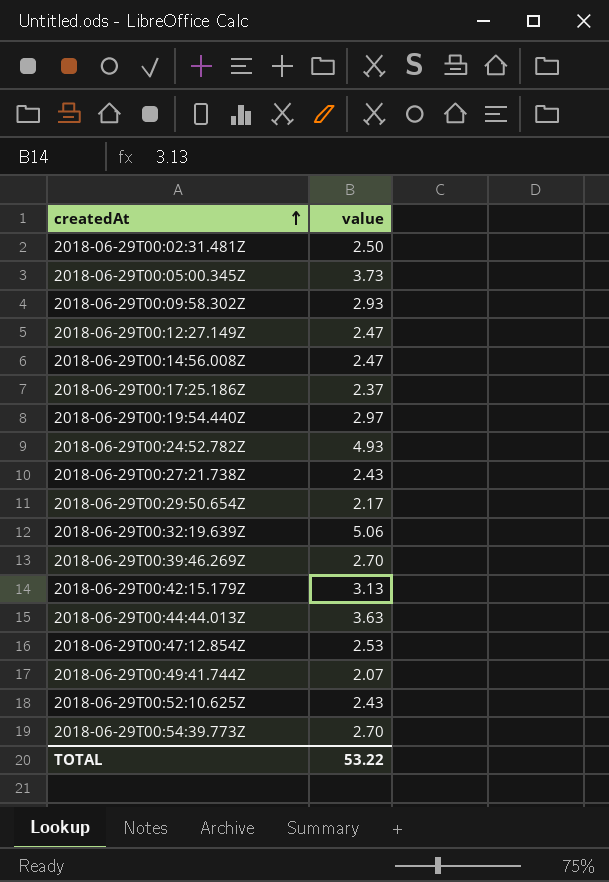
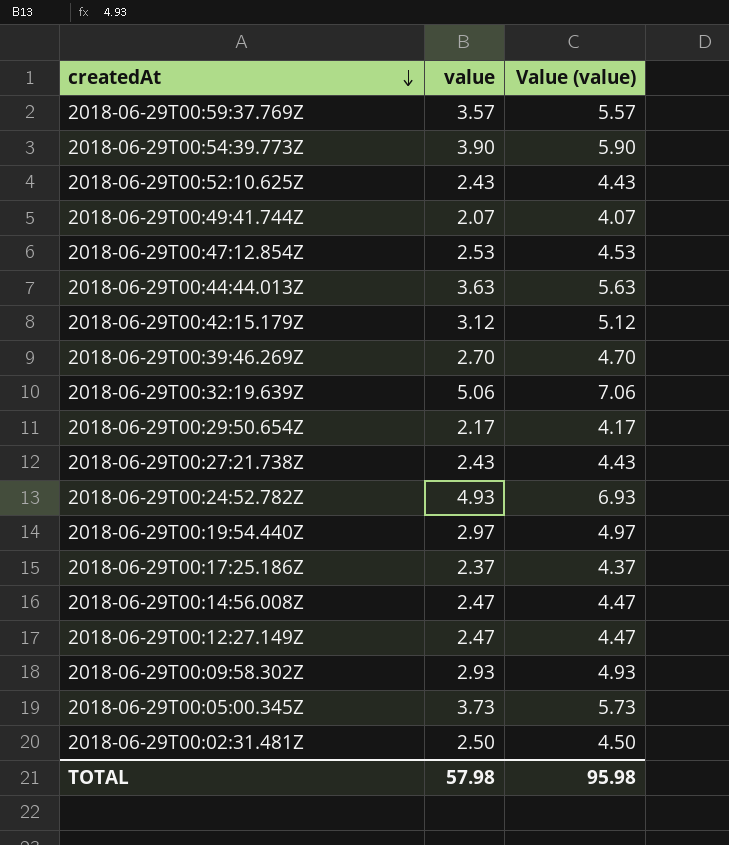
row order: createdAt ascending -> createdAt descending
column Value (value) | formula: none -> [value] + 2
row 2018-06-29T00:59:37.769Z: none -> 3.57 | 5.57
2018-06-29T00:54:39.773Z | value: 2.70 -> 3.90
2018-06-29T00:42:15.179Z | value: 3.13 -> 3.12
TOTAL | value: 53.22 -> 57.98

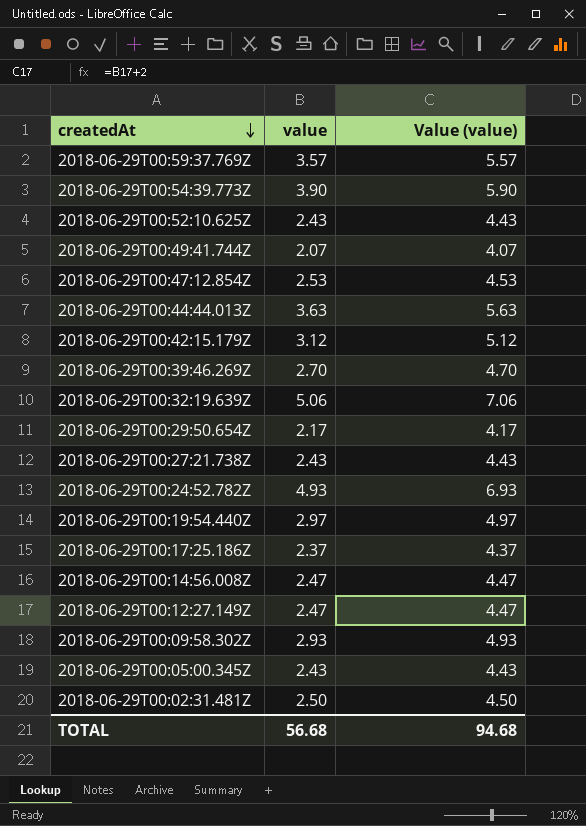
2018-06-29T00:05:00.345Z | value: 3.73 -> 2.43
2018-06-29T00:05:00.345Z | Value (value): 5.73 -> 4.43
TOTAL | value: 57.98 -> 56.68
TOTAL | Value (value): 95.98 -> 94.68

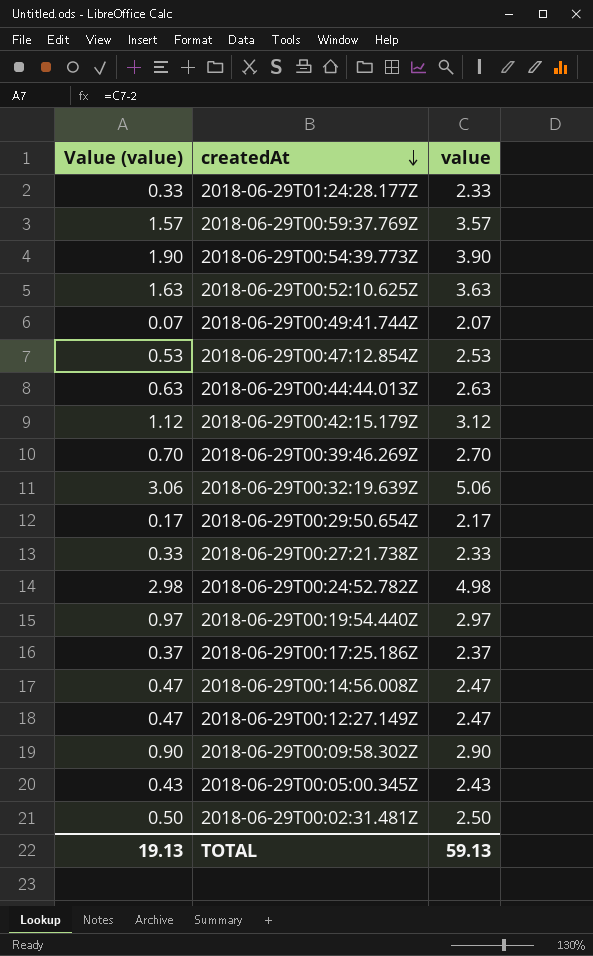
column Value (value) | formula: [value] + 2 -> [value] - 2
column Value (value) | position: 3 -> 1
row 2018-06-29T01:24:28.177Z: none -> 0.33 | 2.33
2018-06-29T00:52:10.625Z | value: 2.43 -> 3.63
2018-06-29T00:44:44.013Z | value: 3.63 -> 2.63
2018-06-29T00:27:21.738Z | value: 2.43 -> 2.33
2018-06-29T00:24:52.782Z | value: 4.93 -> 4.98
2018-06-29T00:09:58.302Z | value: 2.93 -> 2.90
TOTAL | Value (value): 94.68 -> 19.13
TOTAL | value: 56.68 -> 59.13

